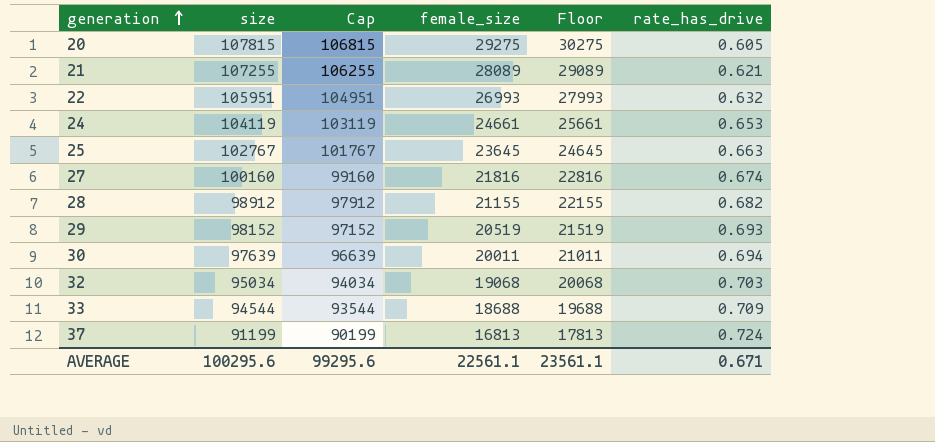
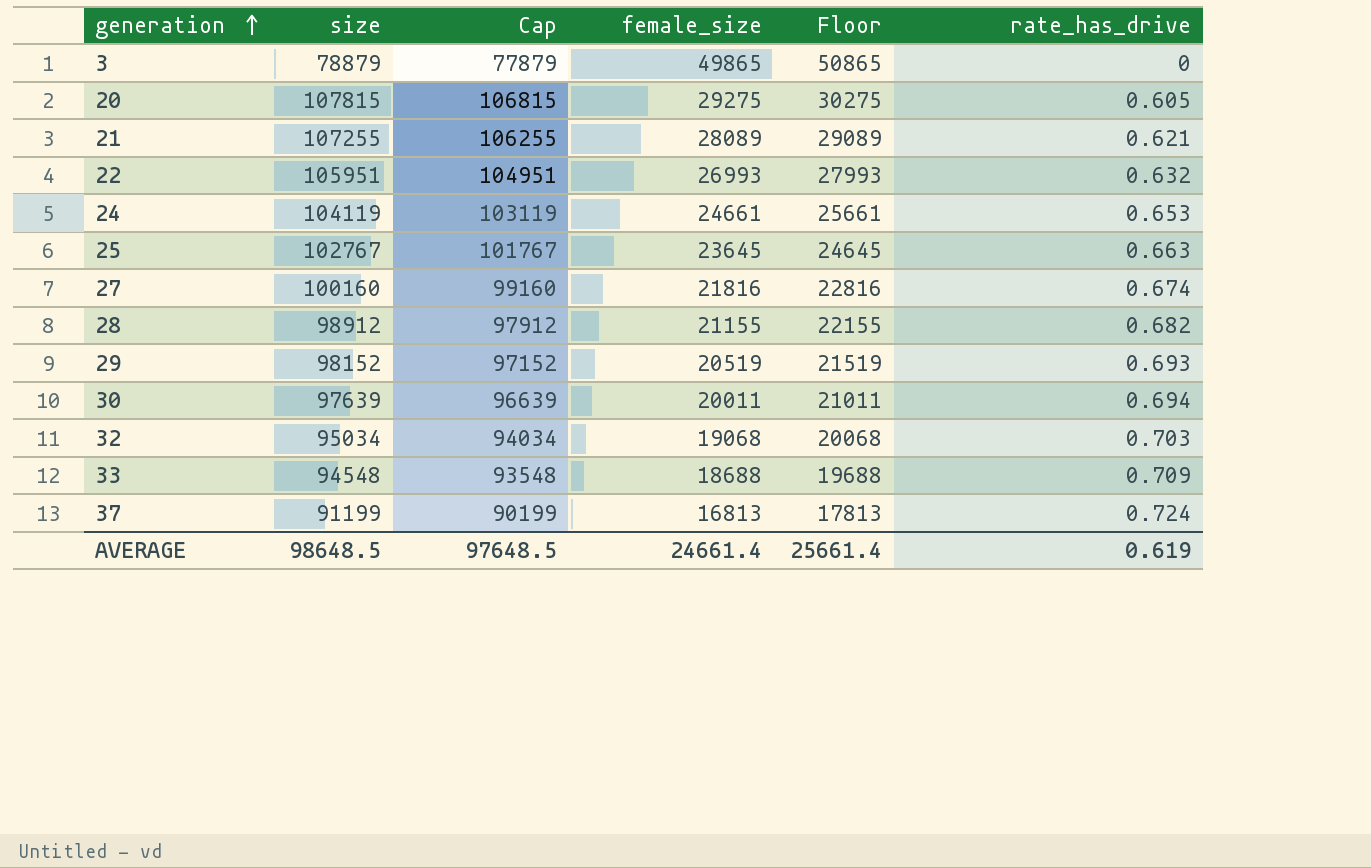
row 3: none -> 78879 | 77879 | 49865 | 50865 | 0
33 | size: 94544 -> 94548
33 | Cap: 93544 -> 93548
AVERAGE | size: 100295.6 -> 98648.5
AVERAGE | Cap: 99295.6 -> 97648.5
AVERAGE | female_size: 22561.1 -> 24661.4
AVERAGE | Floor: 23561.1 -> 25661.4
AVERAGE | rate_has_drive: 0.671 -> 0.619

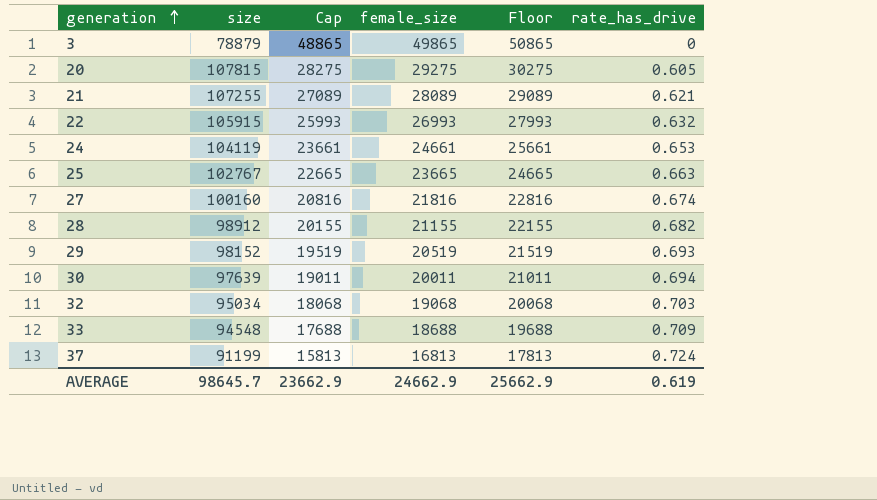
column Cap | formula: [size] - 1000 -> [female_size] - 1000
22 | size: 105951 -> 105915
25 | female_size: 23645 -> 23665
25 | Floor: 24645 -> 24665
AVERAGE | size: 98648.5 -> 98645.7
AVERAGE | Cap: 97648.5 -> 23662.9
AVERAGE | female_size: 24661.4 -> 24662.9
AVERAGE | Floor: 25661.4 -> 25662.9

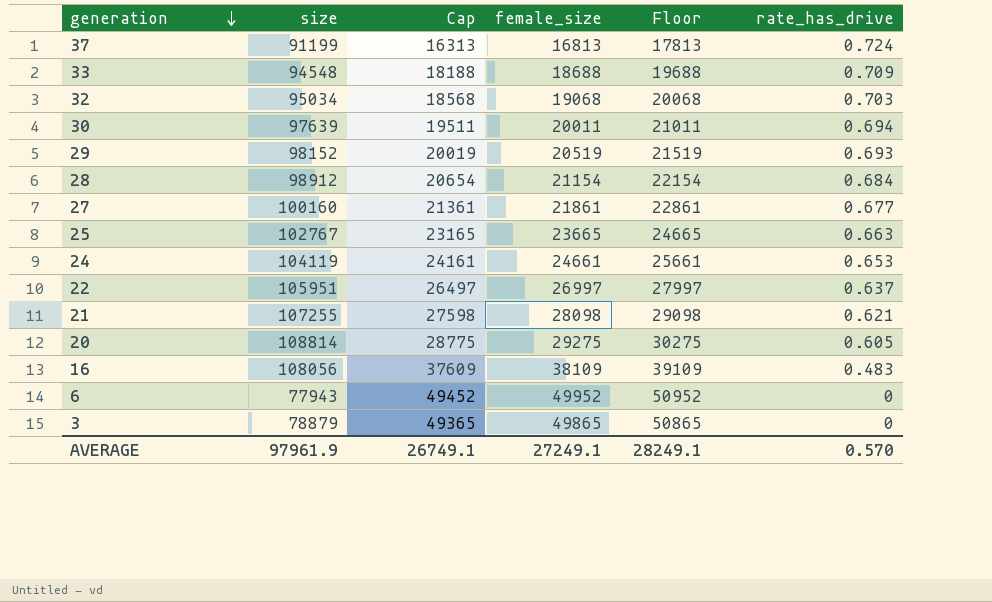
row order: generation ascending -> generation descending
column Cap | formula: [female_size] - 1000 -> [female_size] - 500
28 | female_size: 21155 -> 21154
28 | Floor: 22155 -> 22154
28 | rate_has_drive: 0.682 -> 0.684
27 | female_size: 21816 -> 21861
27 | Floor: 22816 -> 22861
27 | rate_has_drive: 0.674 -> 0.677
22 | size: 105915 -> 105951
22 | female_size: 26993 -> 26997
22 | Floor: 27993 -> 27997
22 | rate_has_drive: 0.632 -> 0.637
21 | female_size: 28089 -> 28098
21 | Floor: 29089 -> 29098
20 | size: 107815 -> 108814
row 16: none -> 108056 | 37609 | 38109 | 39109 | 0.483
row 6: none -> 77943 | 49452 | 49952 | 50952 | 0
AVERAGE | size: 98645.7 -> 97961.9
AVERAGE | Cap: 23662.9 -> 26749.1
AVERAGE | female_size: 24662.9 -> 27249.1
AVERAGE | Floor: 25662.9 -> 28249.1
AVERAGE | rate_has_drive: 0.619 -> 0.570

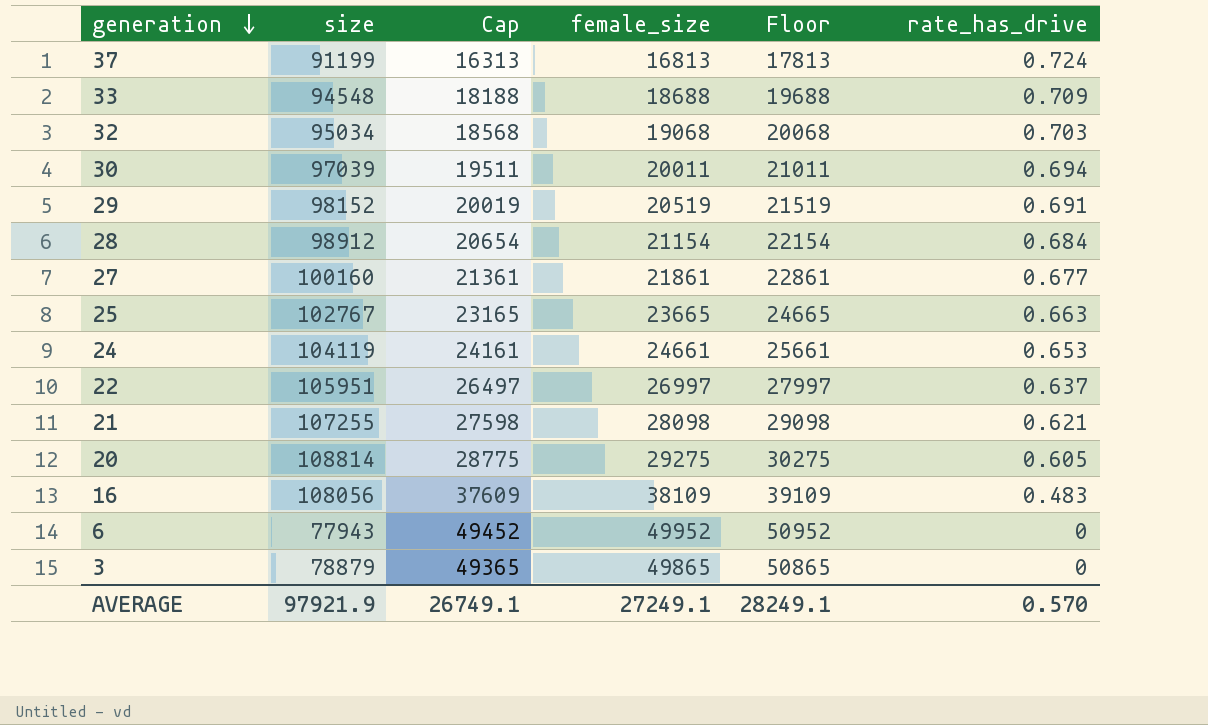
30 | size: 97639 -> 97039
29 | rate_has_drive: 0.693 -> 0.691
AVERAGE | size: 97961.9 -> 97921.9

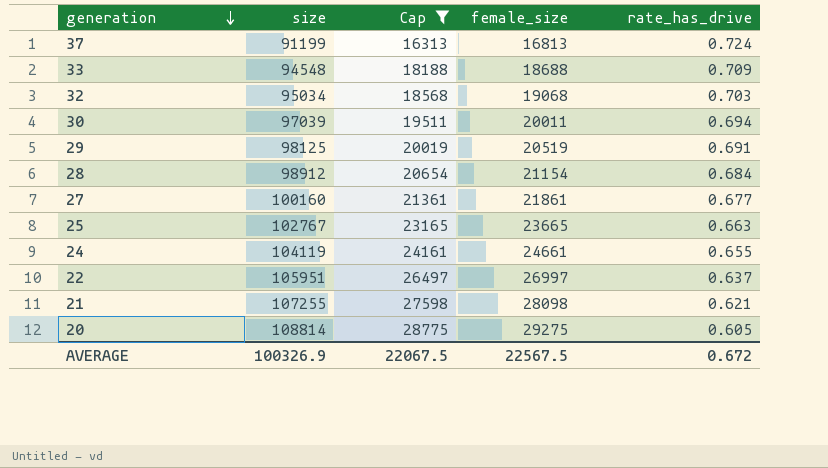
filter: none -> Cap <= 28775
column Floor | formula: [female_size] + 1000 -> none
29 | size: 98152 -> 98125
24 | rate_has_drive: 0.653 -> 0.655
AVERAGE | size: 97921.9 -> 100326.9
AVERAGE | Cap: 26749.1 -> 22067.5
AVERAGE | female_size: 27249.1 -> 22567.5
AVERAGE | rate_has_drive: 0.570 -> 0.672

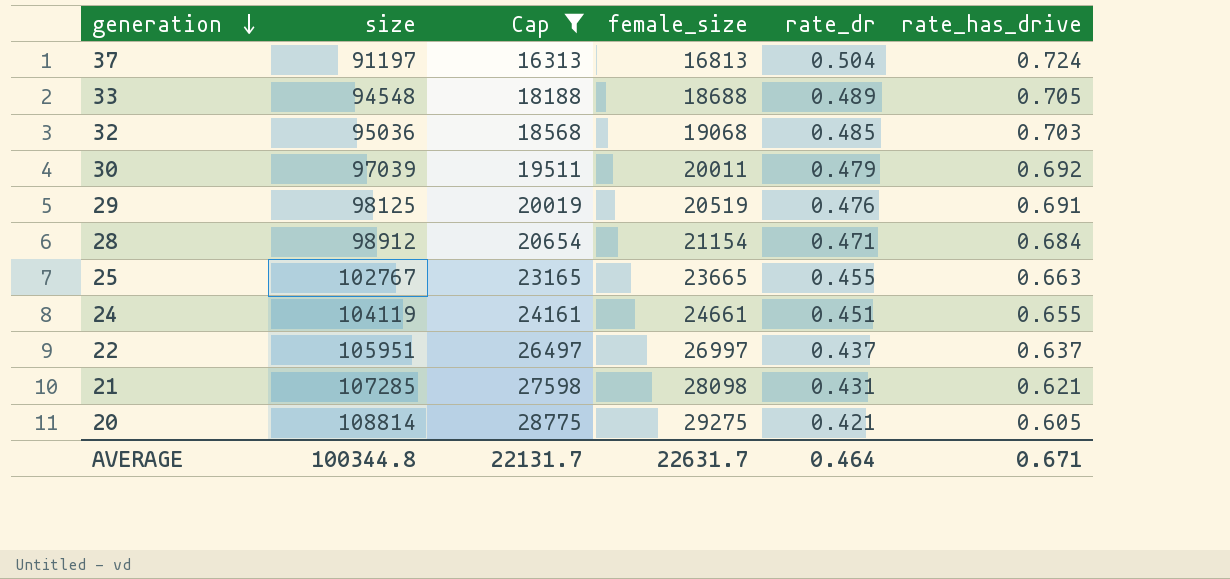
column rate_dr | position: none -> 5
row 27: 100160 | 21361 | 21861 | 0.677 -> none
37 | size: 91199 -> 91197
33 | rate_has_drive: 0.709 -> 0.705
32 | size: 95034 -> 95036
30 | rate_has_drive: 0.694 -> 0.692
21 | size: 107255 -> 107285
AVERAGE | size: 100326.9 -> 100344.8
AVERAGE | Cap: 22067.5 -> 22131.7
AVERAGE | female_size: 22567.5 -> 22631.7
AVERAGE | rate_has_drive: 0.672 -> 0.671

